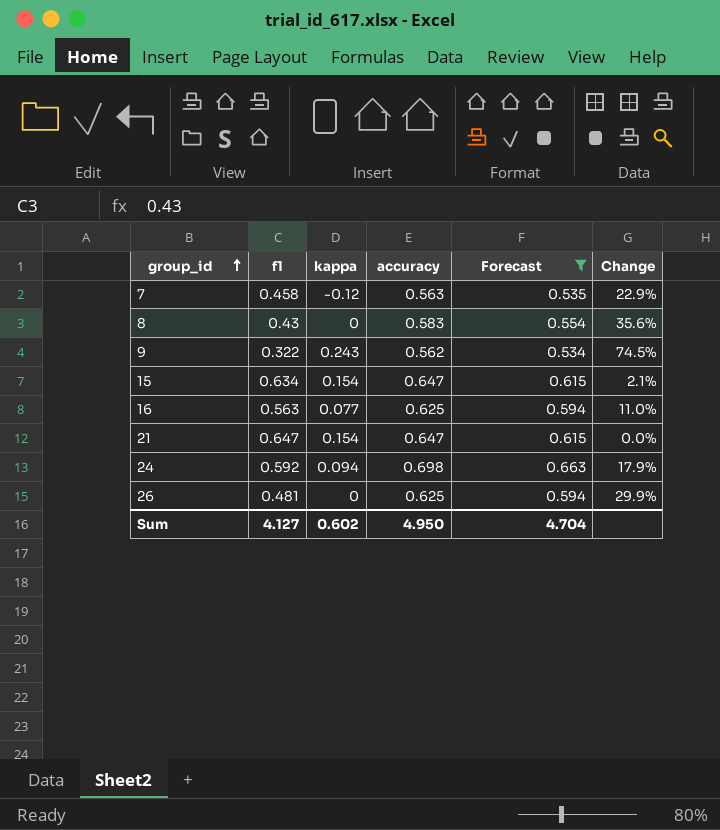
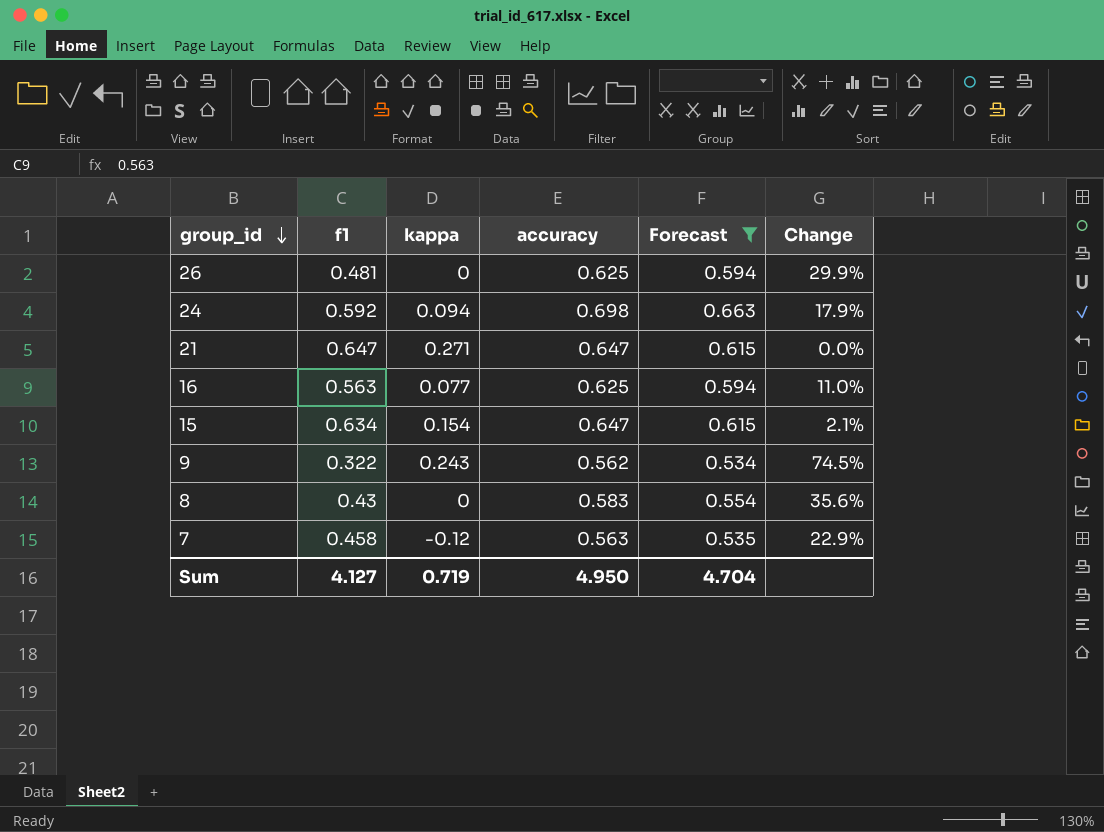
row order: group_id ascending -> group_id descending
21 | kappa: 0.154 -> 0.271
Sum | kappa: 0.602 -> 0.719

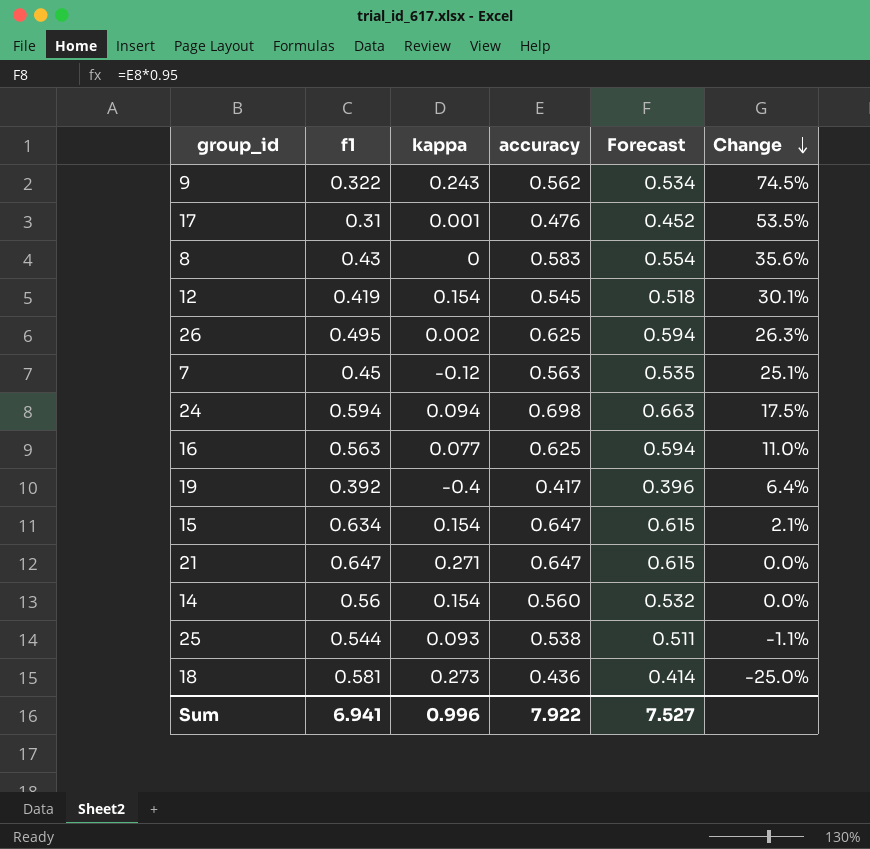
filter: Forecast >= 0.534 -> none
row order: group_id descending -> Change descending
26 | f1: 0.481 -> 0.495
26 | kappa: 0 -> 0.002
26 | Change: 29.9% -> 26.3%
7 | f1: 0.458 -> 0.45
7 | Change: 22.9% -> 25.1%
24 | f1: 0.592 -> 0.594
24 | Change: 17.9% -> 17.5%
Sum | f1: 4.127 -> 6.941
Sum | kappa: 0.719 -> 0.996
Sum | accuracy: 4.950 -> 7.922
Sum | Forecast: 4.704 -> 7.527

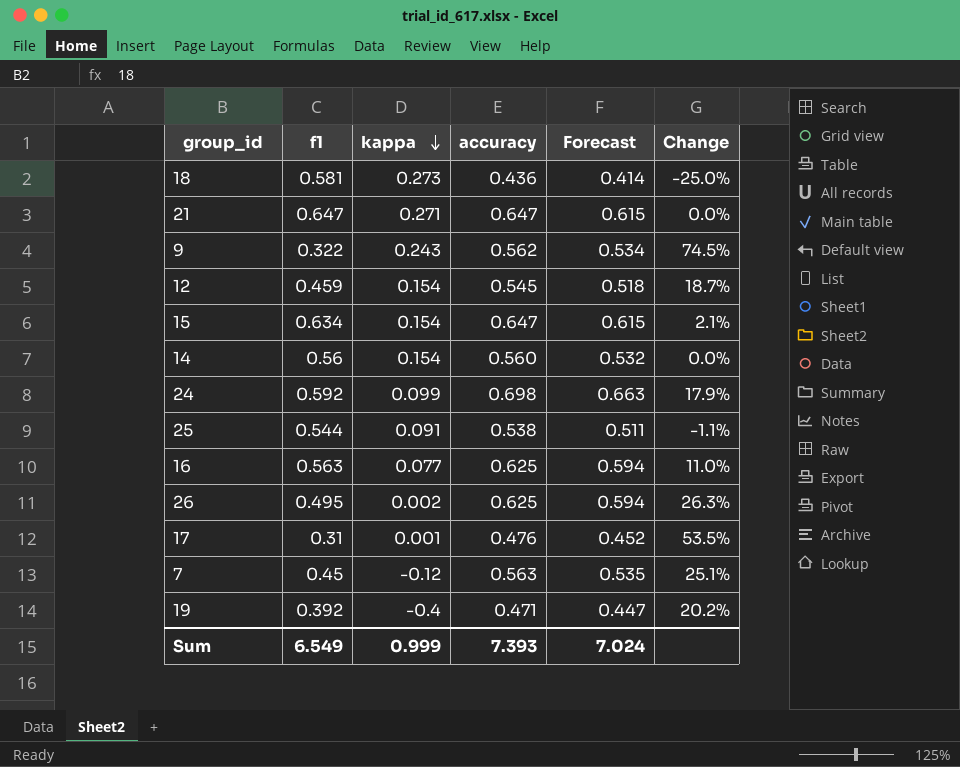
row order: Change descending -> kappa descending
row 8: 0.43 | 0 | 0.583 | 0.554 | 35.6% -> none
12 | f1: 0.419 -> 0.459
12 | Change: 30.1% -> 18.7%
24 | f1: 0.594 -> 0.592
24 | kappa: 0.094 -> 0.099
24 | Change: 17.5% -> 17.9%
25 | kappa: 0.093 -> 0.091
19 | accuracy: 0.417 -> 0.471
19 | Forecast: 0.396 -> 0.447
19 | Change: 6.4% -> 20.2%
Sum | f1: 6.941 -> 6.549
Sum | kappa: 0.996 -> 0.999
Sum | accuracy: 7.922 -> 7.393
Sum | Forecast: 7.527 -> 7.024

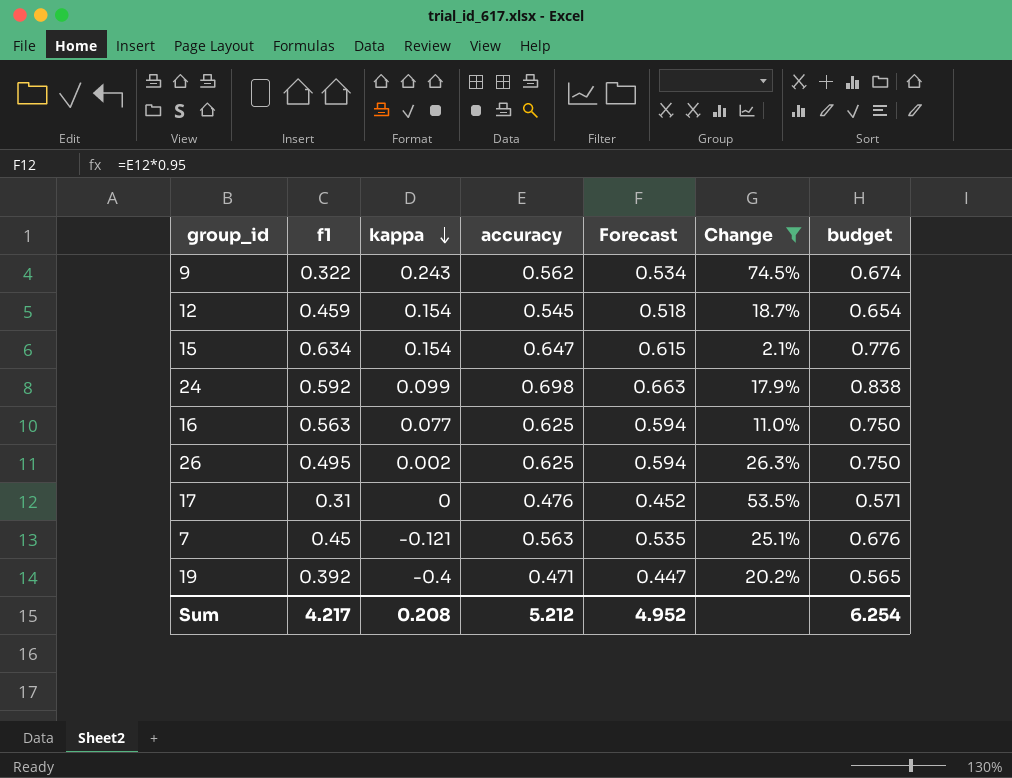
filter: none -> Change >= 2.1%
column budget | formula: none -> [accuracy] * 1.2
17 | kappa: 0.001 -> 0
7 | kappa: -0.12 -> -0.121
Sum | f1: 6.549 -> 4.217
Sum | kappa: 0.999 -> 0.208
Sum | accuracy: 7.393 -> 5.212
Sum | Forecast: 7.024 -> 4.952

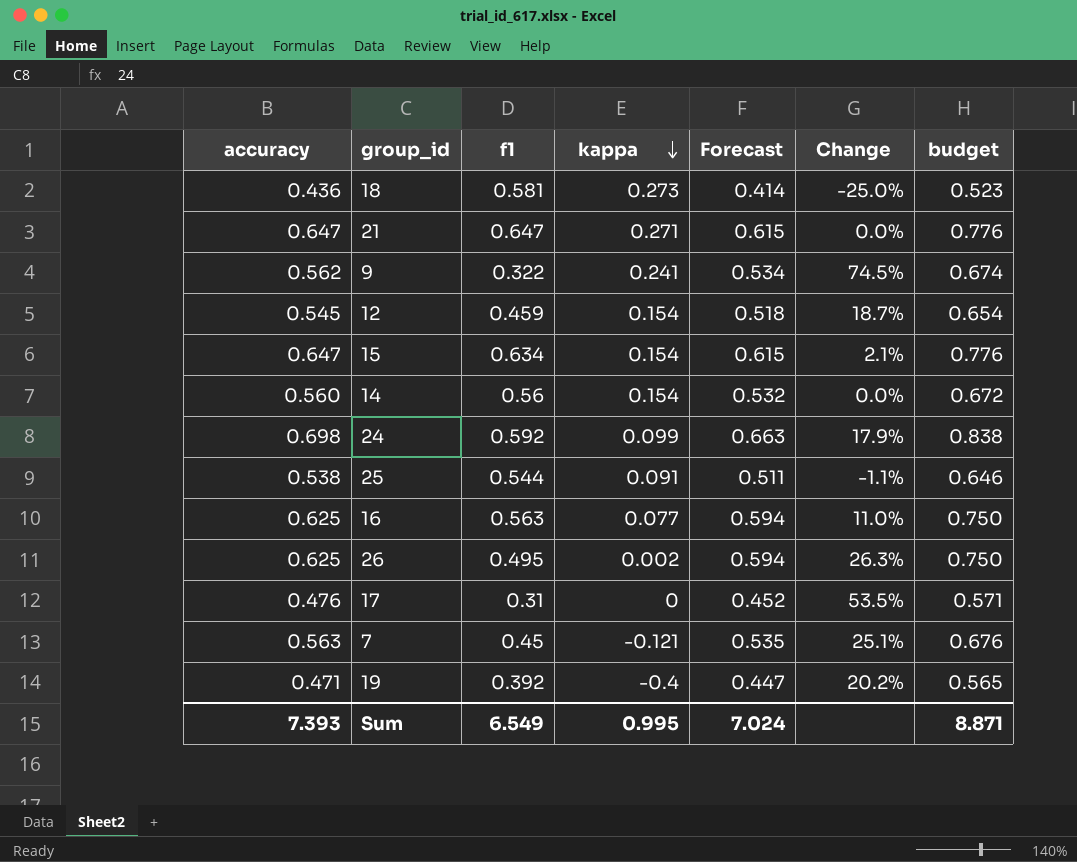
filter: Change >= 2.1% -> none
column accuracy | position: 4 -> 1
9 | kappa: 0.243 -> 0.241
Sum | accuracy: 5.212 -> 7.393
Sum | f1: 4.217 -> 6.549
Sum | kappa: 0.208 -> 0.995
Sum | Forecast: 4.952 -> 7.024
Sum | budget: 6.254 -> 8.871

